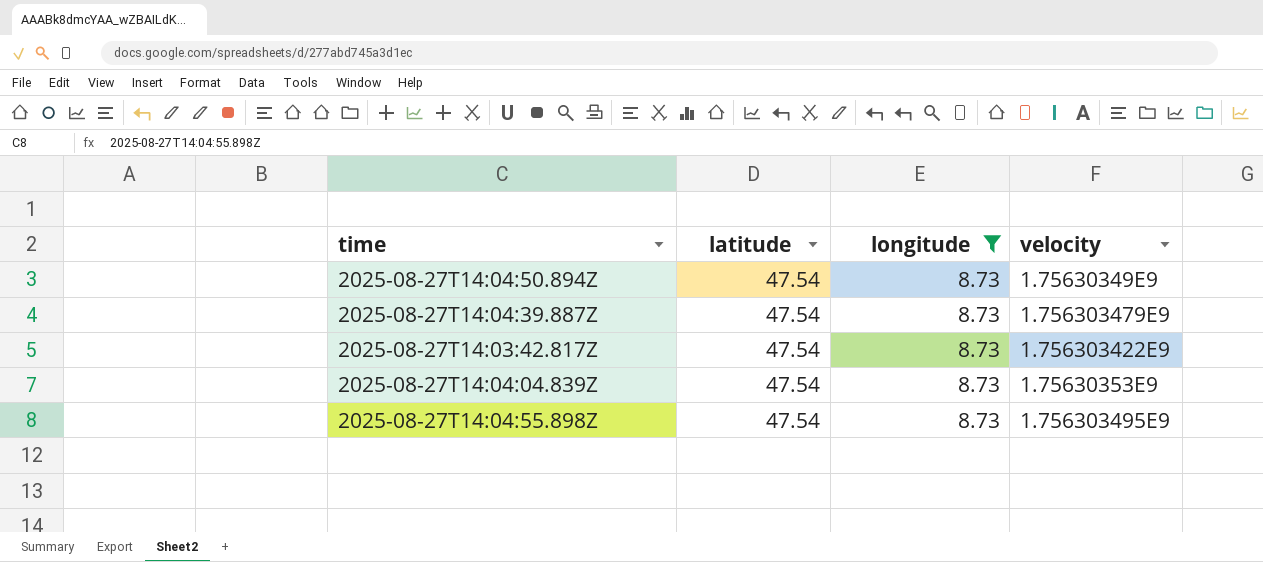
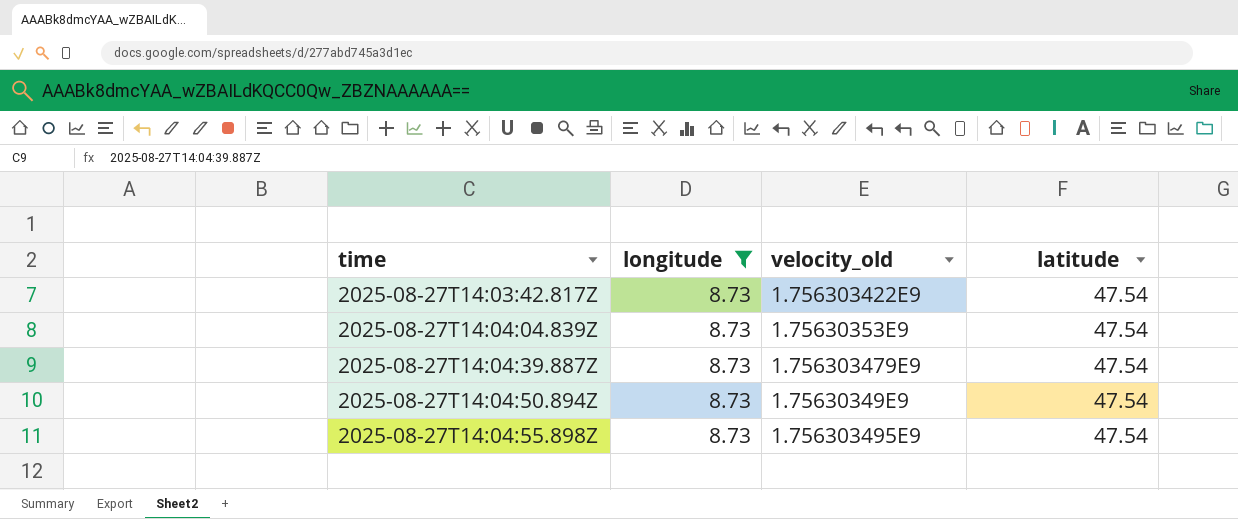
row order: none -> time ascending
column name: velocity -> velocity_old
column latitude | position: 2 -> 4

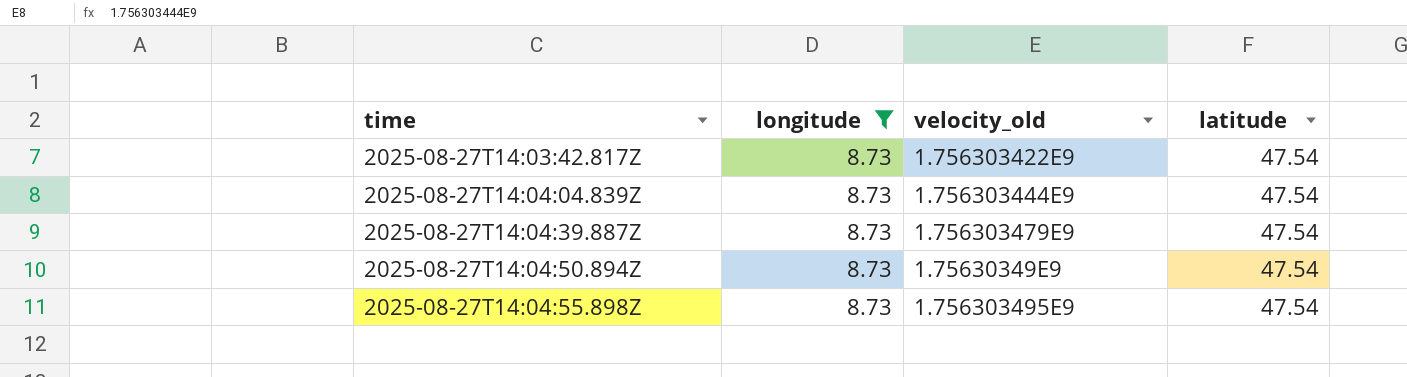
2025-08-27T14:04:04.839Z | velocity_old: 1.75630353E9 -> 1.756303444E9

